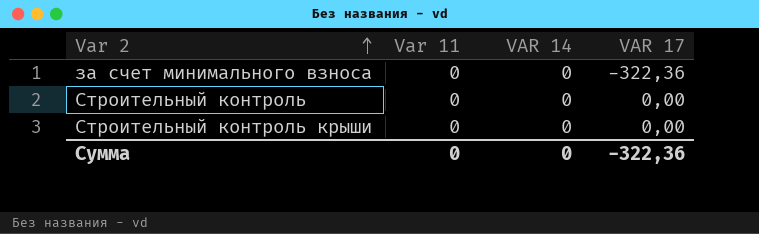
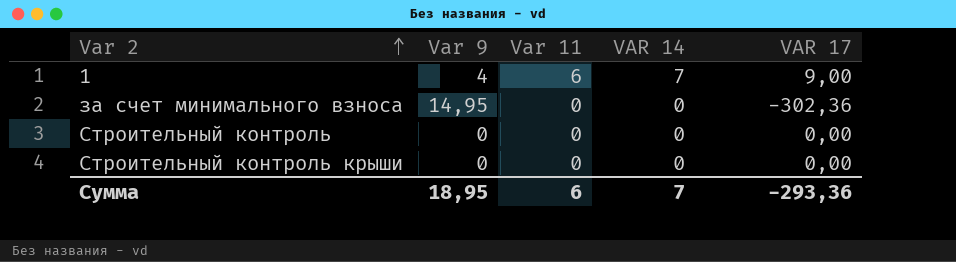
column Var 9 | position: none -> 2
row 1: none -> 4 | 6 | 7 | 9,00
за счет минимального взноса | VAR 17: -322,36 -> -302,36
Сумма | Var 11: 0 -> 6
Сумма | VAR 14: 0 -> 7
Сумма | VAR 17: -322,36 -> -293,36

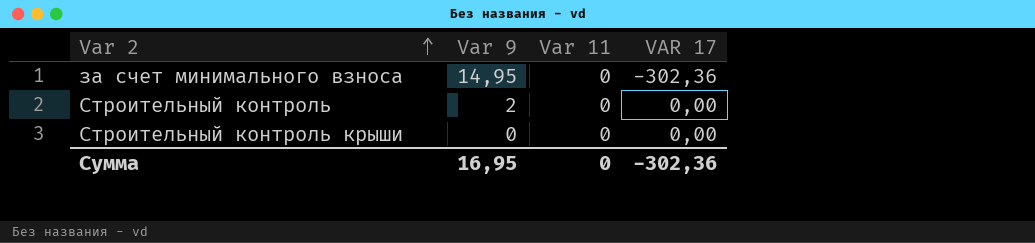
column VAR 14 | position: 4 -> none
row 1: 4 | 6 | 7 | 9,00 -> none
Строительный контроль | Var 9: 0 -> 2
Сумма | Var 9: 18,95 -> 16,95
Сумма | Var 11: 6 -> 0
Сумма | VAR 17: -293,36 -> -302,36

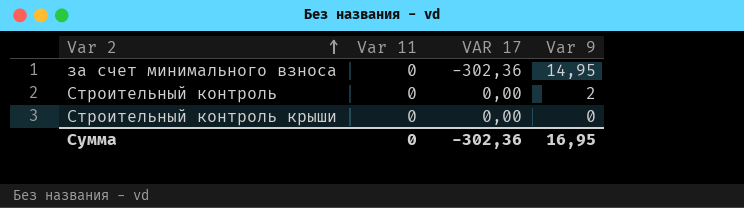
column Var 9 | position: 2 -> 4

